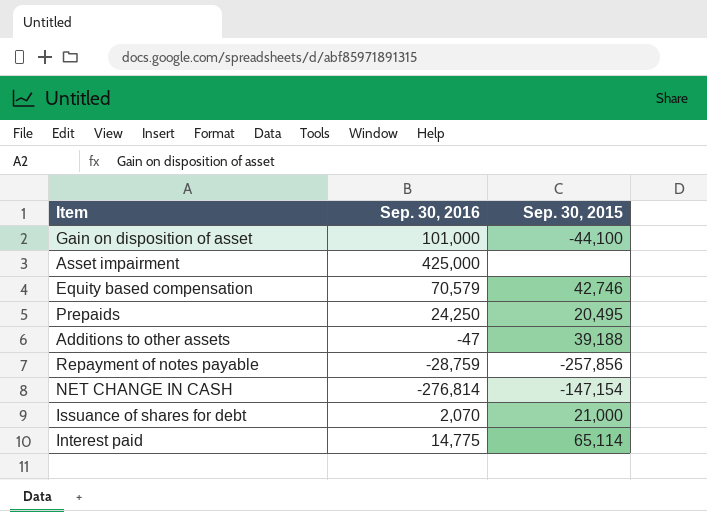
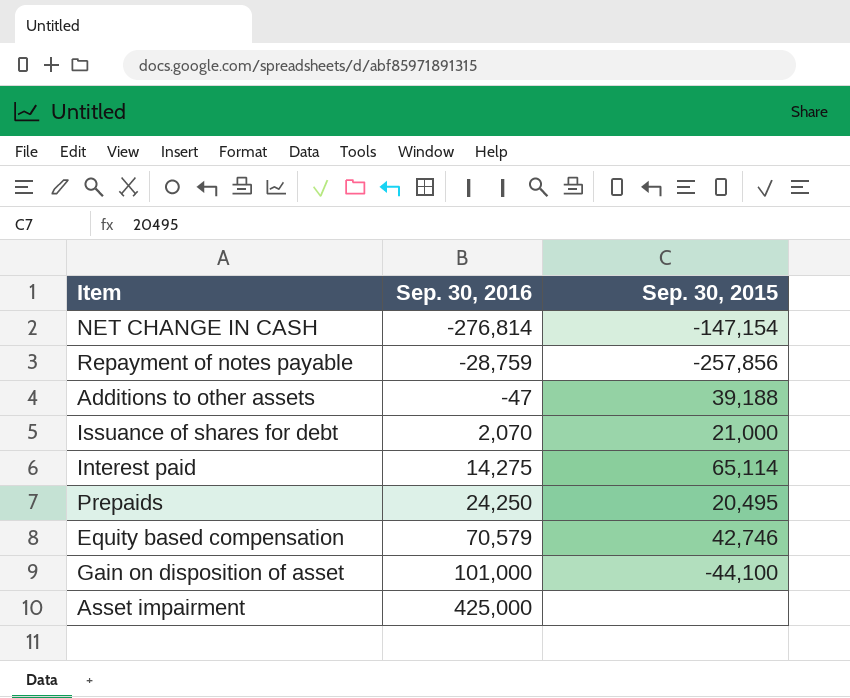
row order: none -> Sep. 30, 2016 ascending
Interest paid | Sep. 30, 2016: 14,775 -> 14,275

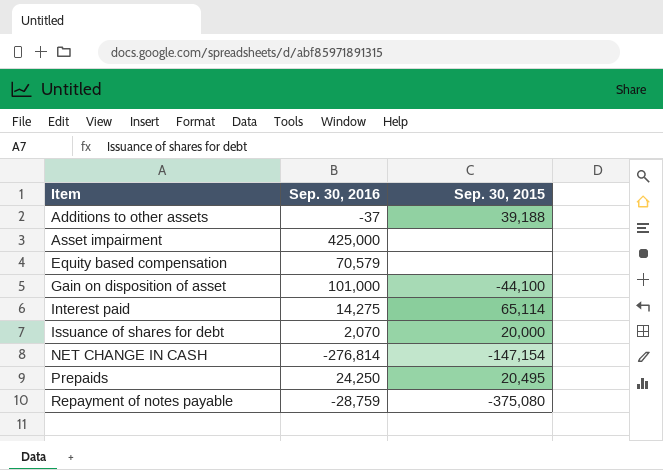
row order: Sep. 30, 2016 ascending -> Item ascending
Additions to other assets | Sep. 30, 2016: -47 -> -37
Equity based compensation | Sep. 30, 2015: 42,746 -> none
Issuance of shares for debt | Sep. 30, 2015: 21,000 -> 20,000
Repayment of notes payable | Sep. 30, 2015: -257,856 -> -375,080

